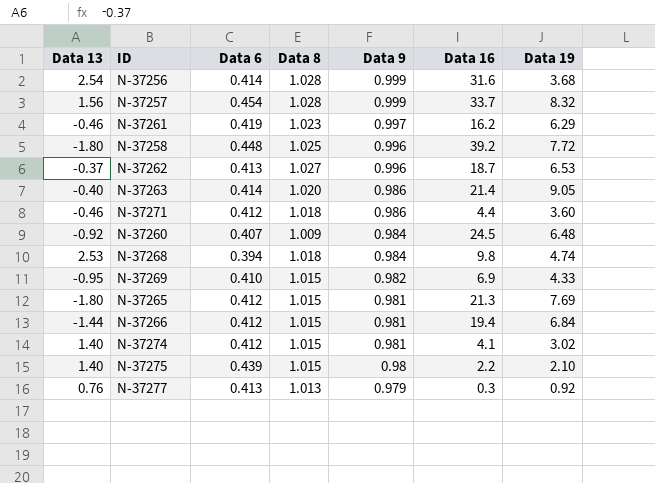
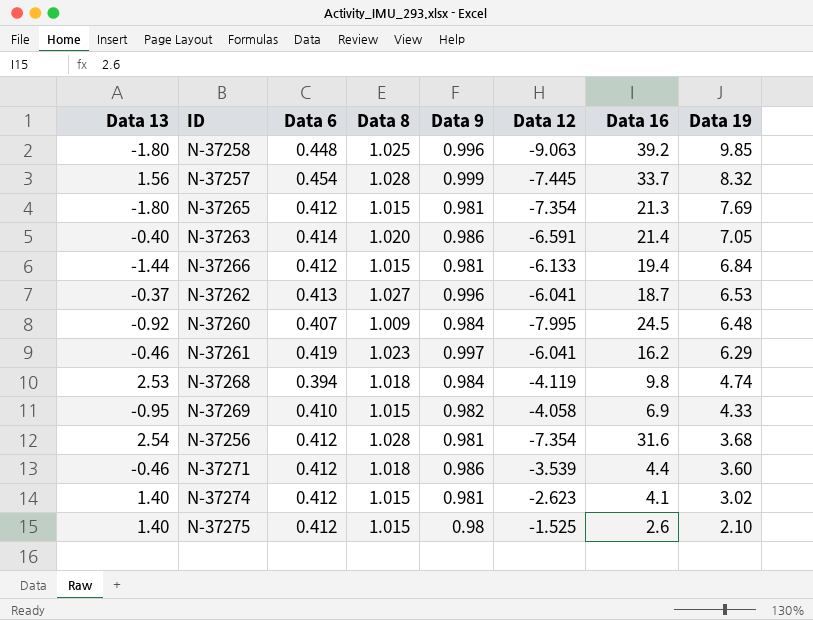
row order: Data 9 descending -> Data 19 descending
column Data 12 | position: none -> 6
row N-37277: 0.76 | 0.413 | 1.013 | 0.979 | 0.3 | 0.92 -> none
N-37258 | Data 19: 7.72 -> 9.85
N-37263 | Data 19: 9.05 -> 7.05
N-37256 | Data 6: 0.414 -> 0.412
N-37256 | Data 9: 0.999 -> 0.981
N-37275 | Data 6: 0.439 -> 0.412
N-37275 | Data 16: 2.2 -> 2.6

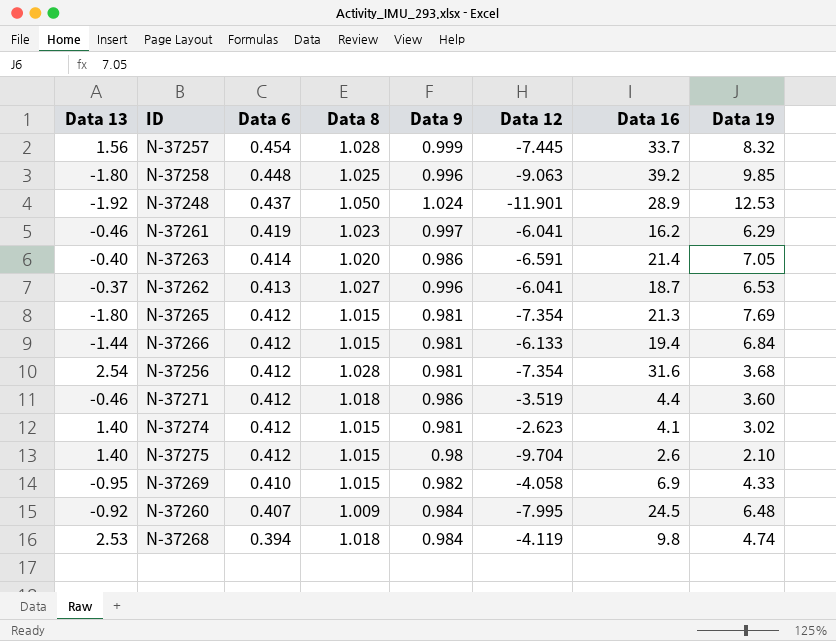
row order: Data 19 descending -> Data 6 descending
row N-37248: none -> -1.92 | 0.437 | 1.050 | 1.024 | -11.901 | 28.9 | 12.53
N-37271 | Data 12: -3.539 -> -3.519
N-37275 | Data 12: -1.525 -> -9.704

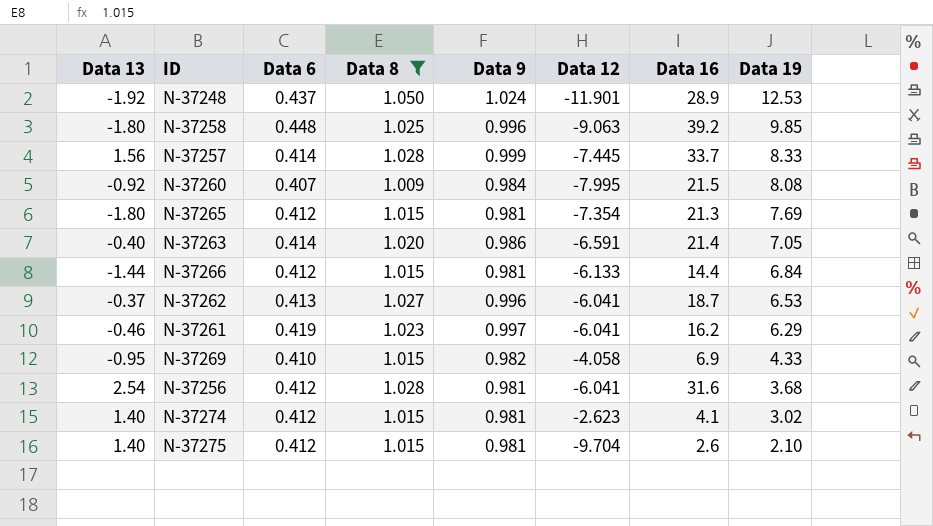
filter: none -> Data 8 != 1.018
row order: Data 6 descending -> Data 19 descending
N-37257 | Data 6: 0.454 -> 0.414
N-37257 | Data 19: 8.32 -> 8.33
N-37260 | Data 16: 24.5 -> 21.5
N-37260 | Data 19: 6.48 -> 8.08
N-37266 | Data 16: 19.4 -> 14.4
N-37256 | Data 12: -7.354 -> -6.041
N-37275 | Data 9: 0.98 -> 0.981

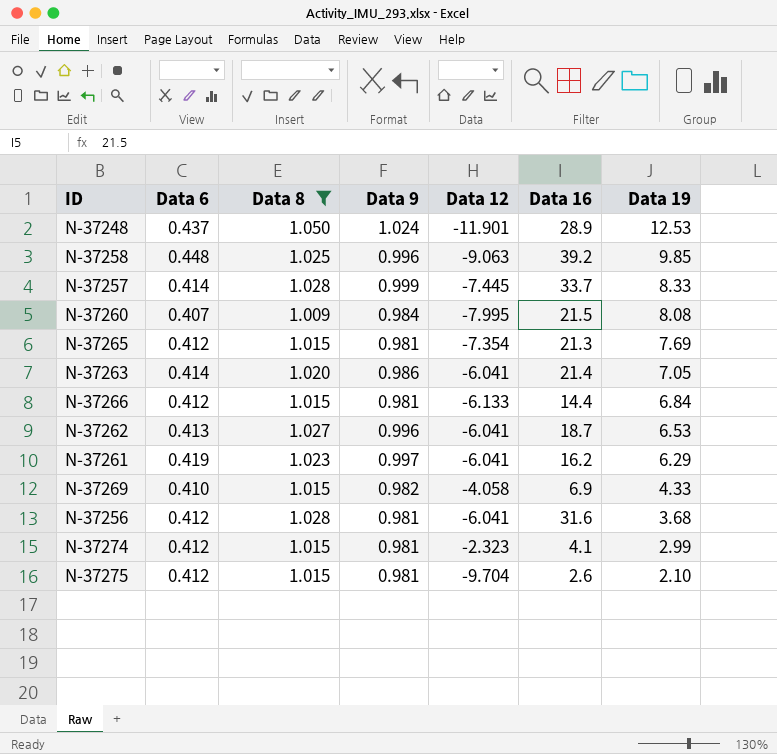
column Data 13 | position: 1 -> none
N-37263 | Data 12: -6.591 -> -6.041
N-37274 | Data 12: -2.623 -> -2.323
N-37274 | Data 19: 3.02 -> 2.99

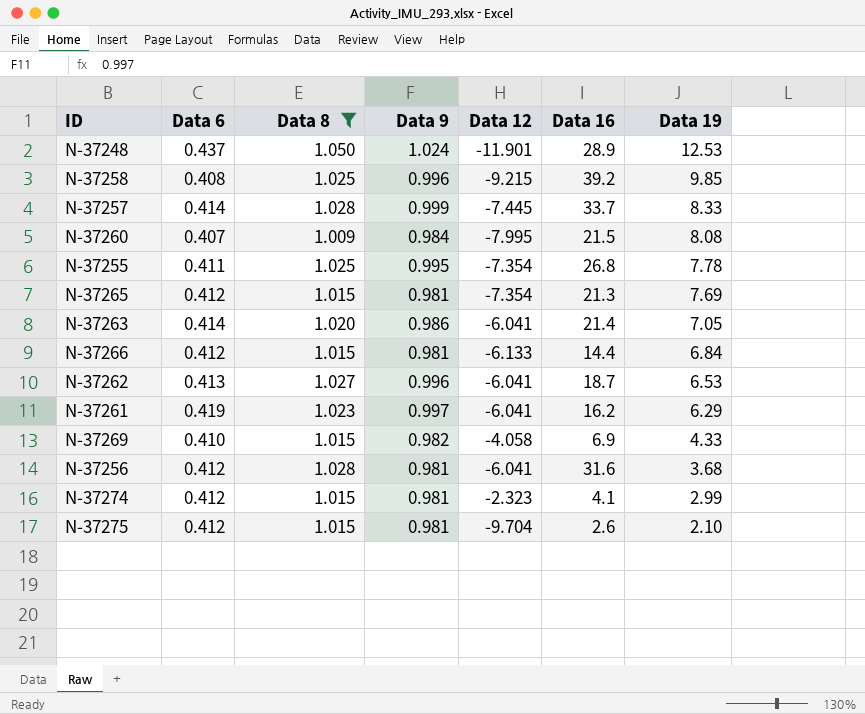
N-37258 | Data 6: 0.448 -> 0.408
N-37258 | Data 12: -9.063 -> -9.215
row N-37255: none -> 0.411 | 1.025 | 0.995 | -7.354 | 26.8 | 7.78

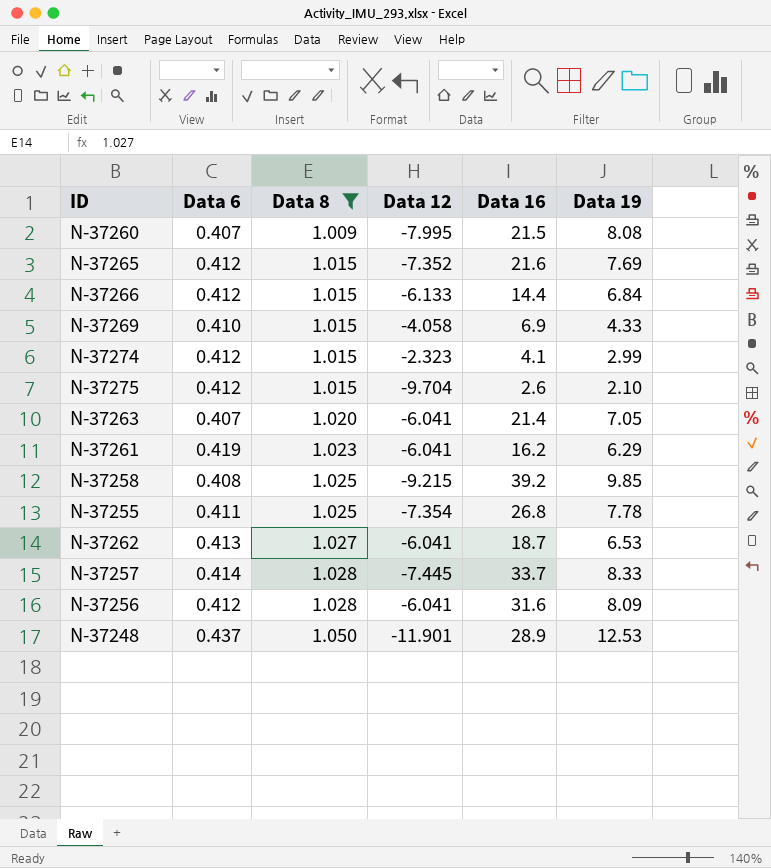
row order: Data 19 descending -> Data 8 ascending
column Data 9 | position: 4 -> none
N-37265 | Data 12: -7.354 -> -7.352
N-37265 | Data 16: 21.3 -> 21.6
N-37263 | Data 6: 0.414 -> 0.407
N-37256 | Data 19: 3.68 -> 8.09

